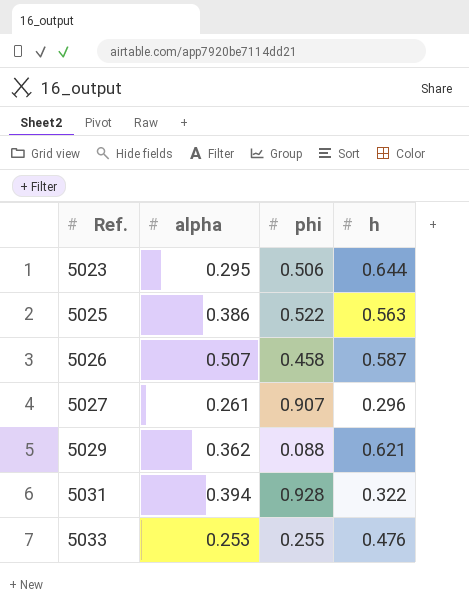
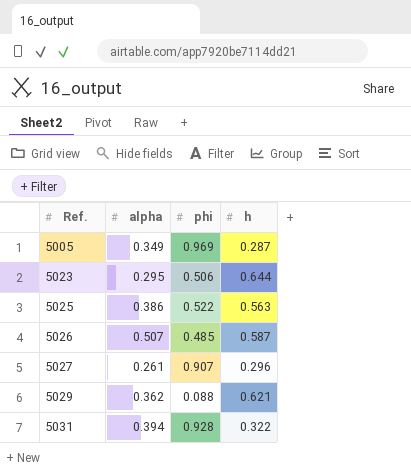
row 5033: 0.253 | 0.255 | 0.476 -> none
row 5005: none -> 0.349 | 0.969 | 0.287
5026 | phi: 0.458 -> 0.485

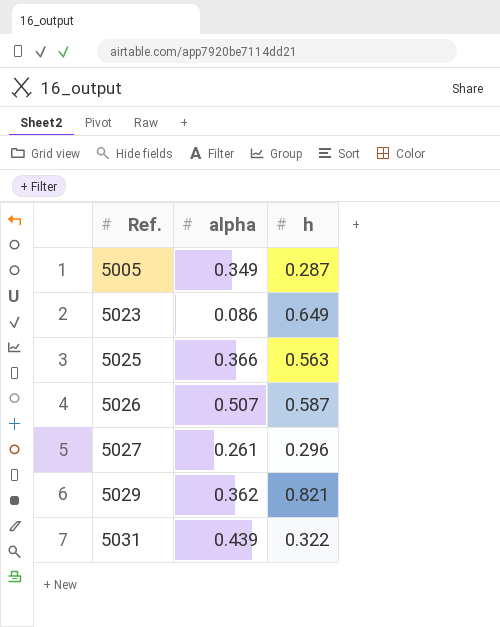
column phi | position: 3 -> none
5023 | alpha: 0.295 -> 0.086
5023 | h: 0.644 -> 0.649
5025 | alpha: 0.386 -> 0.366
5029 | h: 0.621 -> 0.821
5031 | alpha: 0.394 -> 0.439

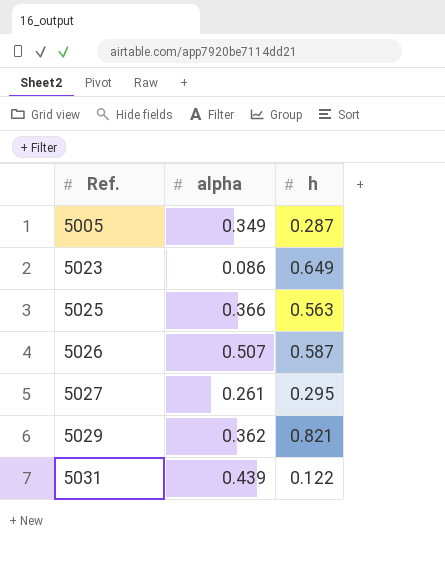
5027 | h: 0.296 -> 0.295
5031 | h: 0.322 -> 0.122

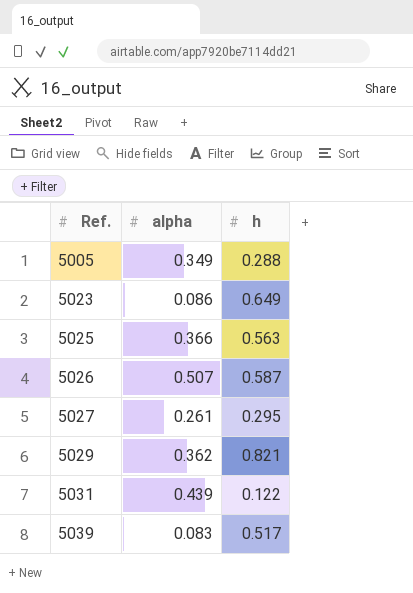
5005 | h: 0.287 -> 0.288
row 5039: none -> 0.083 | 0.517

